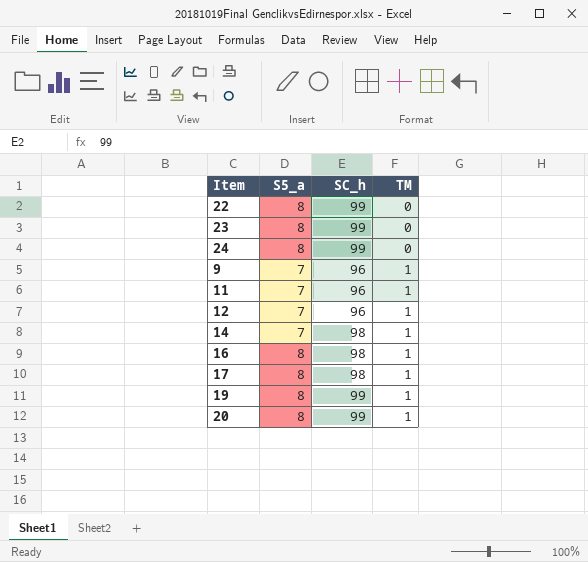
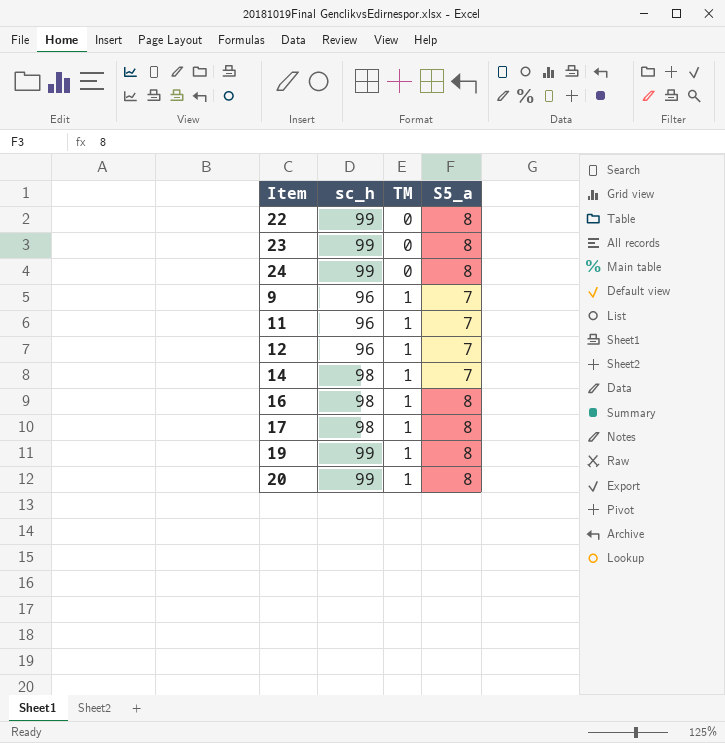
column name: SC_h -> sc_h
column S5_a | position: 2 -> 4

